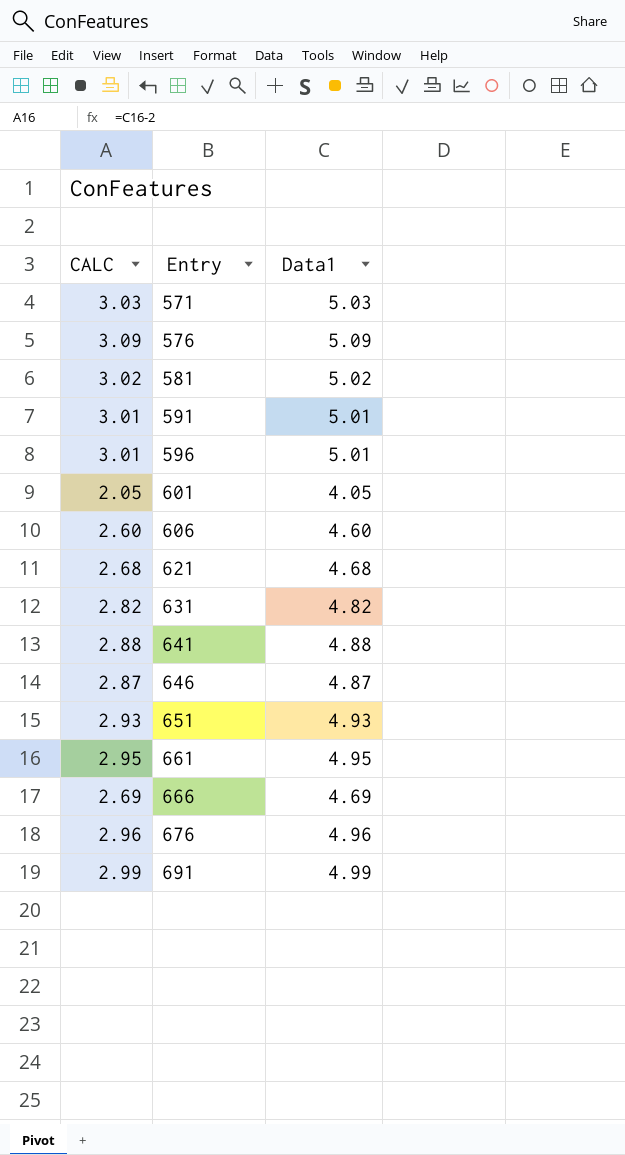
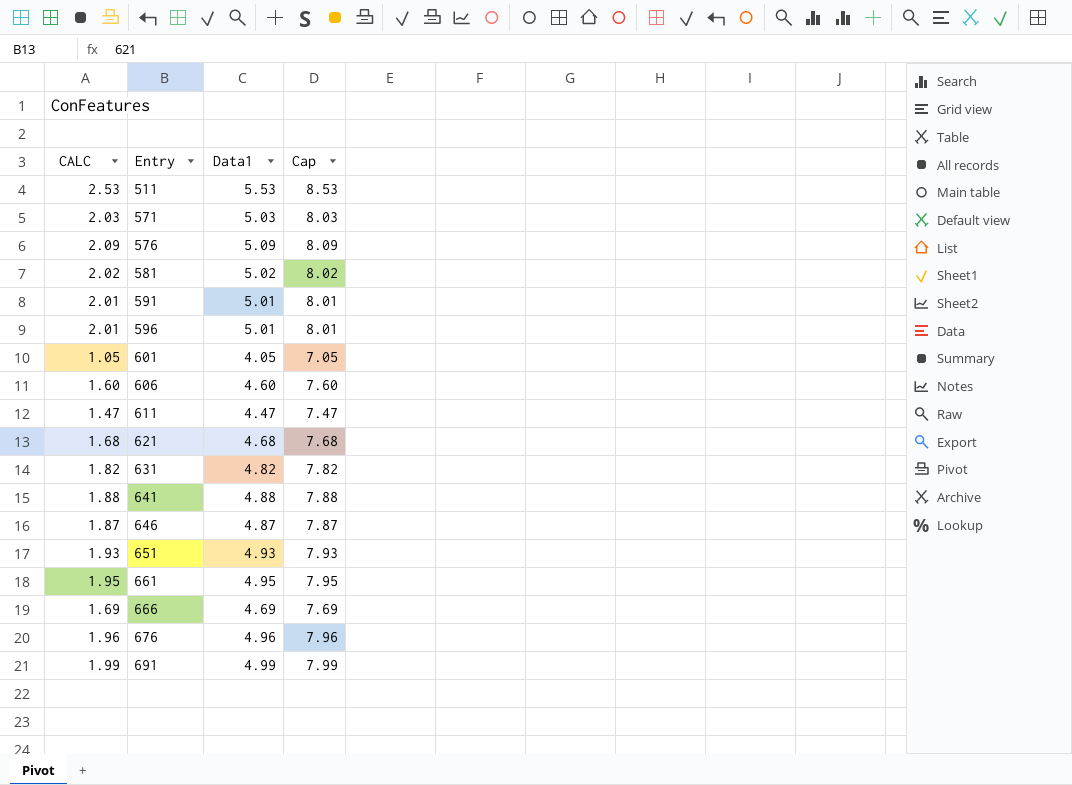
column CALC | formula: [Data1] - 2 -> [Data1] - 3
column Cap | formula: none -> [Data1] + 3
row 511: none -> 2.53 | 5.53 | 8.53
row 611: none -> 1.47 | 4.47 | 7.47

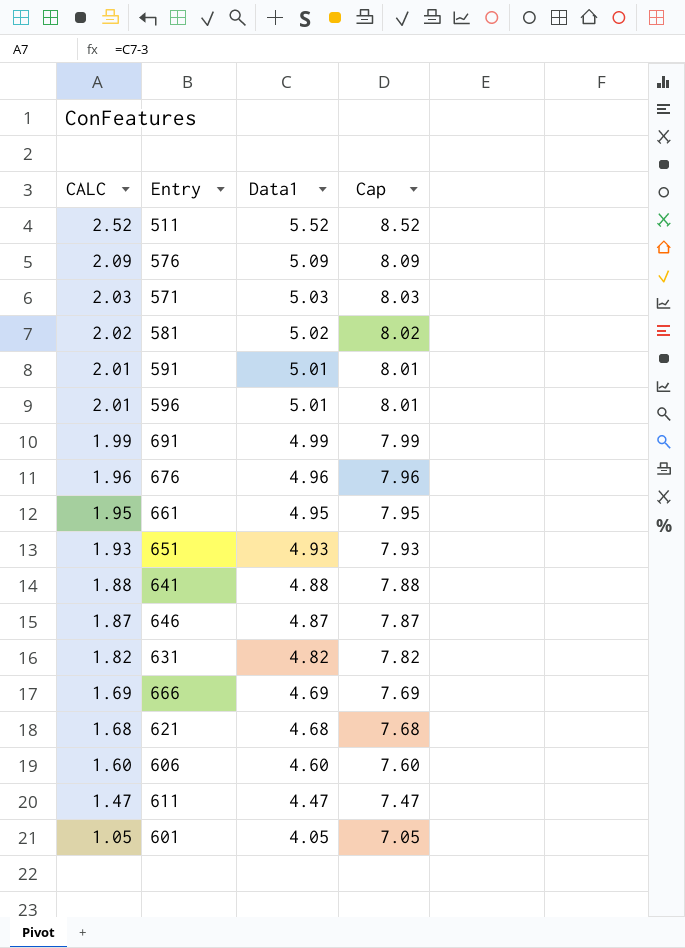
row order: Entry ascending -> CALC descending
511 | CALC: 2.53 -> 2.52
511 | Data1: 5.53 -> 5.52
511 | Cap: 8.53 -> 8.52

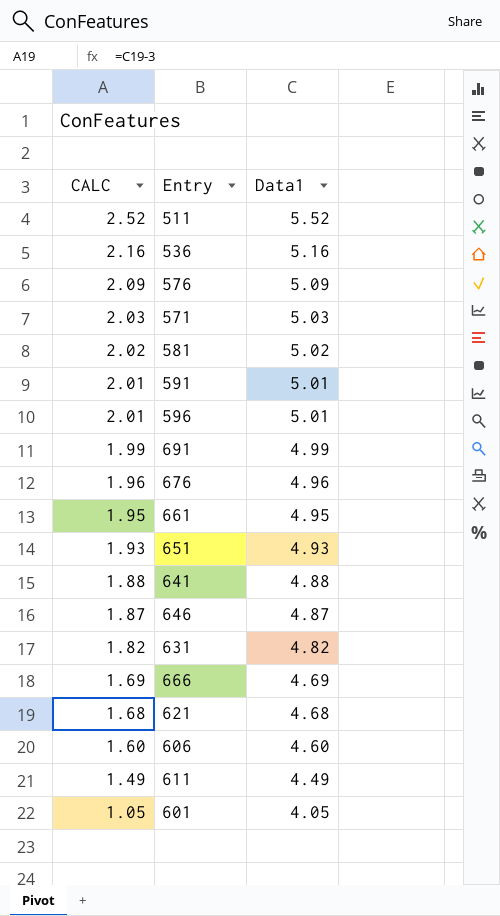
column Cap | formula: [Data1] + 3 -> none
row 536: none -> 2.16 | 5.16
611 | CALC: 1.47 -> 1.49
611 | Data1: 4.47 -> 4.49

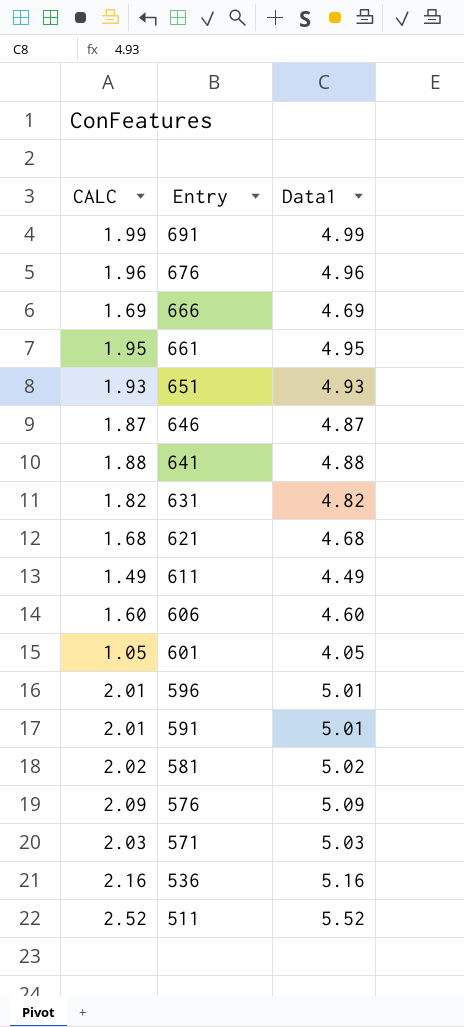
row order: CALC descending -> Entry descending

